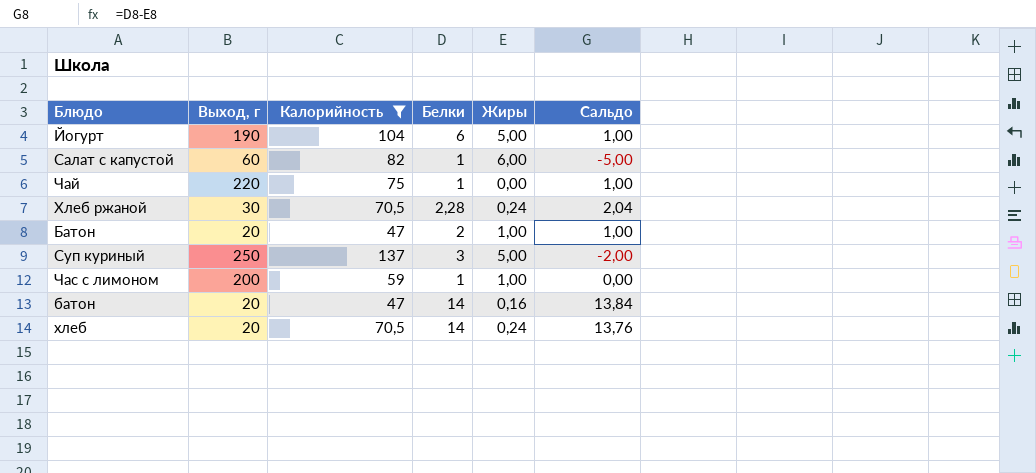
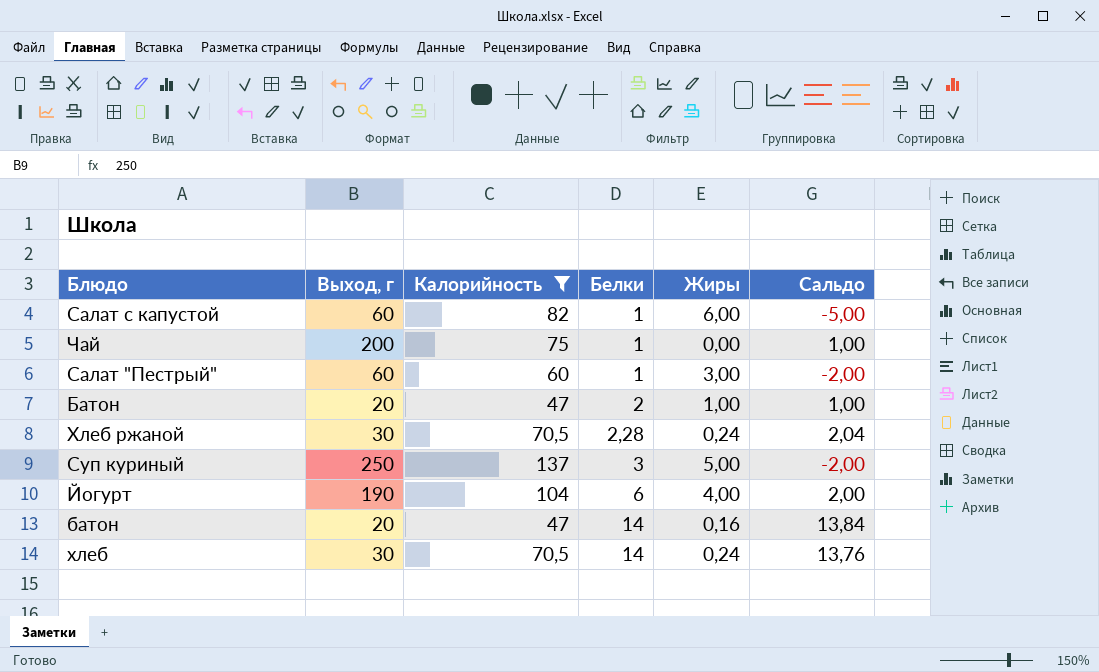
row order: none -> Белки ascending
row Час с лимоном: 200 | 59 | 1 | 1,00 | 0,00 -> none
Чай | Выход, г: 220 -> 200
row Салат "Пестрый": none -> 60 | 60 | 1 | 3,00 | -2,00
Йогурт | Жиры: 5,00 -> 4,00
Йогурт | Сальдо: 1,00 -> 2,00
хлеб | Выход, г: 20 -> 30

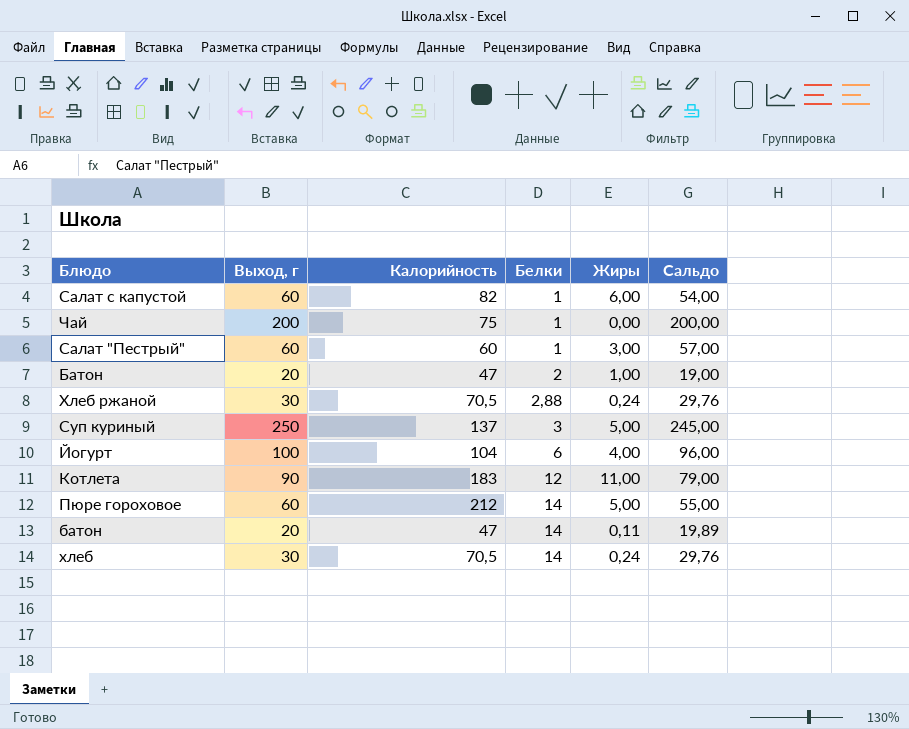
filter: Калорийность <= 137 -> none
column Сальдо | formula: [Белки] - [Жиры] -> [Выход, г] - [Жиры]
Хлеб ржаной | Белки: 2,28 -> 2,88
Йогурт | Выход, г: 190 -> 100
батон | Жиры: 0,16 -> 0,11

